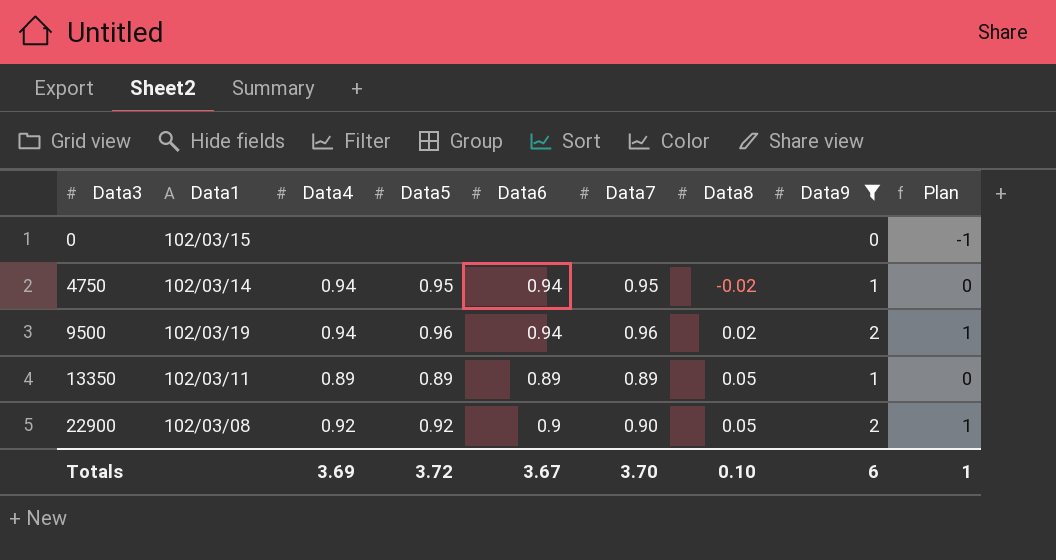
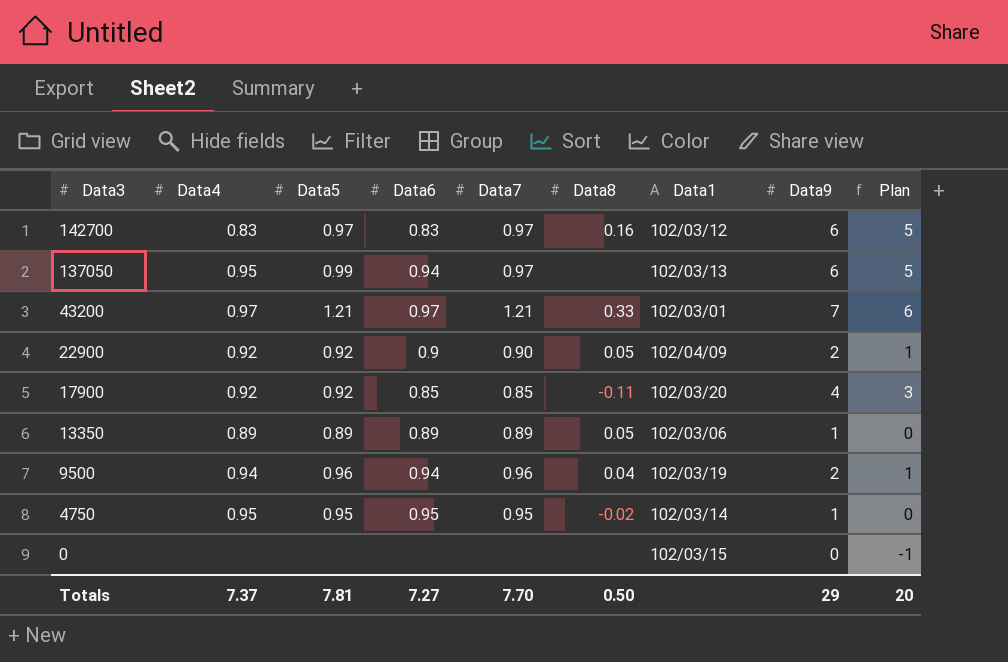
filter: Data9 <= 2 -> none
row order: Data3 ascending -> Data3 descending
column Data1 | position: 2 -> 7
22900 | Data1: 102/03/08 -> 102/04/09
13350 | Data1: 102/03/11 -> 102/03/06
9500 | Data8: 0.02 -> 0.04
4750 | Data4: 0.94 -> 0.95
4750 | Data6: 0.94 -> 0.95
Totals | Data4: 3.69 -> 7.37
Totals | Data5: 3.72 -> 7.81
Totals | Data6: 3.67 -> 7.27
Totals | Data7: 3.70 -> 7.70
Totals | Data8: 0.10 -> 0.50
Totals | Data9: 6 -> 29
Totals | Plan: 1 -> 20

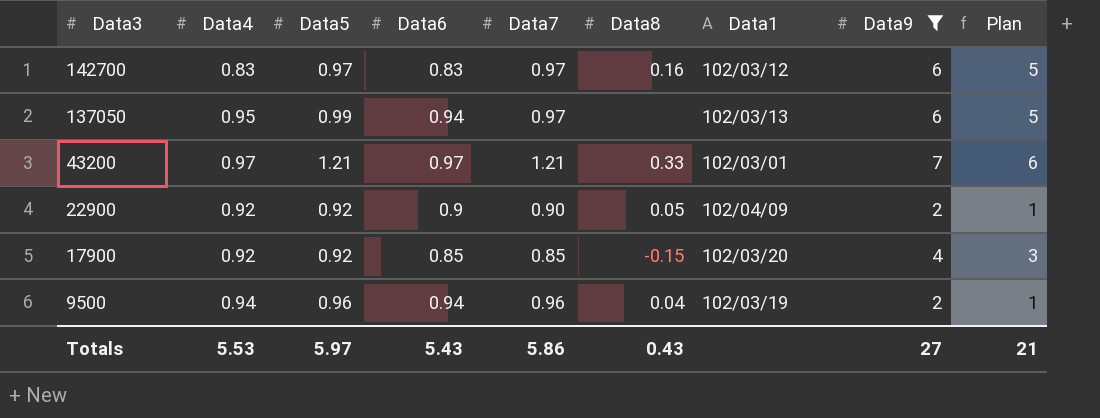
filter: none -> Data9 >= 2
17900 | Data8: -0.11 -> -0.15
Totals | Data4: 7.37 -> 5.53
Totals | Data5: 7.81 -> 5.97
Totals | Data6: 7.27 -> 5.43
Totals | Data7: 7.70 -> 5.86
Totals | Data8: 0.50 -> 0.43
Totals | Data9: 29 -> 27
Totals | Plan: 20 -> 21

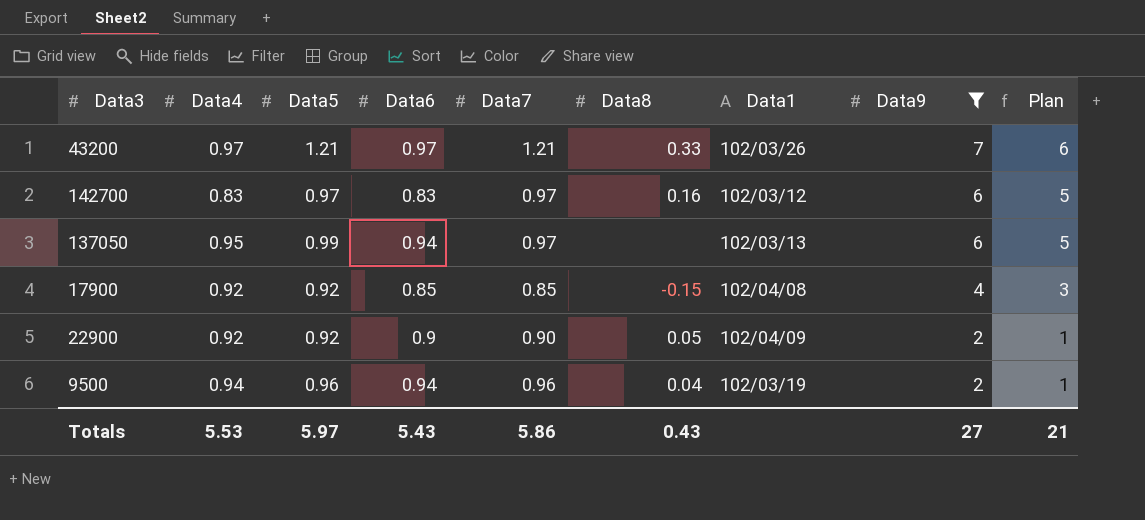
row order: Data3 descending -> Data9 descending
43200 | Data1: 102/03/01 -> 102/03/26
17900 | Data1: 102/03/20 -> 102/04/08

